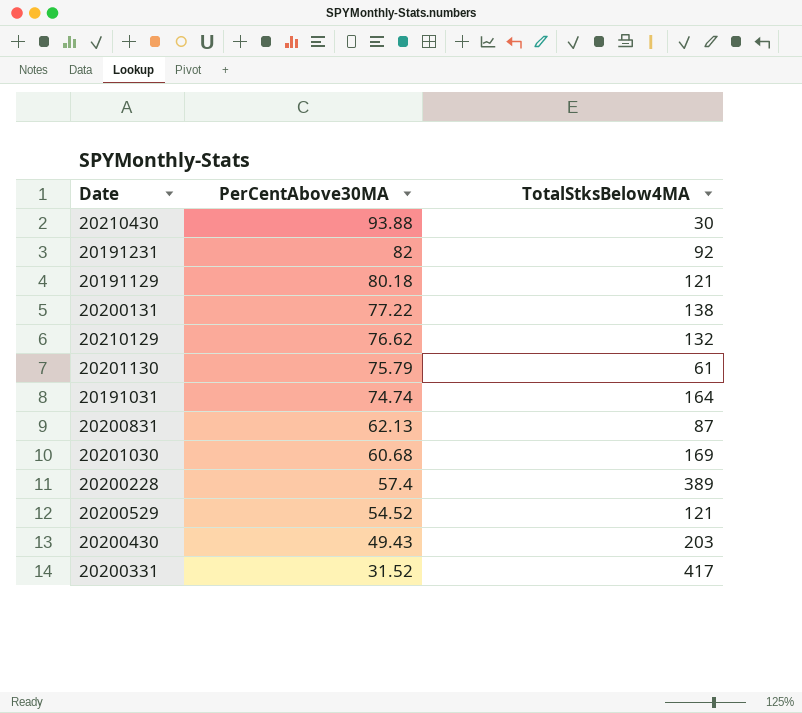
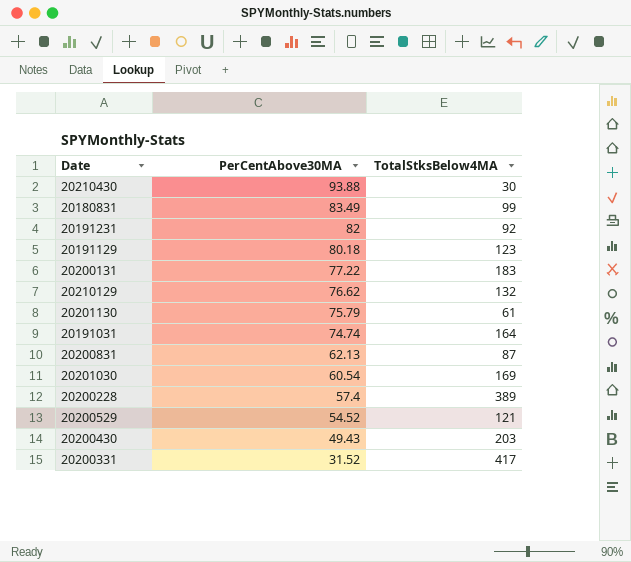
row 20180831: none -> 83.49 | 99
20191129 | TotalStksBelow4MA: 121 -> 123
20200131 | TotalStksBelow4MA: 138 -> 183
20201030 | PerCentAbove30MA: 60.68 -> 60.54

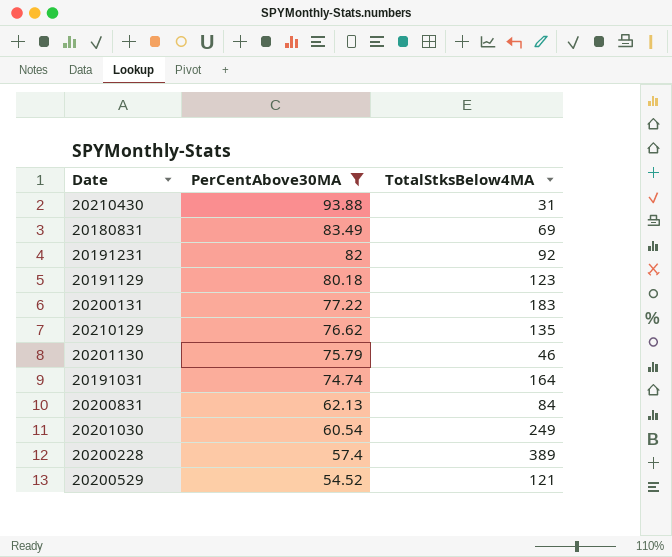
filter: none -> PerCentAbove30MA >= 54.52
20210430 | TotalStksBelow4MA: 30 -> 31
20180831 | TotalStksBelow4MA: 99 -> 69
20210129 | TotalStksBelow4MA: 132 -> 135
20201130 | TotalStksBelow4MA: 61 -> 46
20200831 | TotalStksBelow4MA: 87 -> 84
20201030 | TotalStksBelow4MA: 169 -> 249

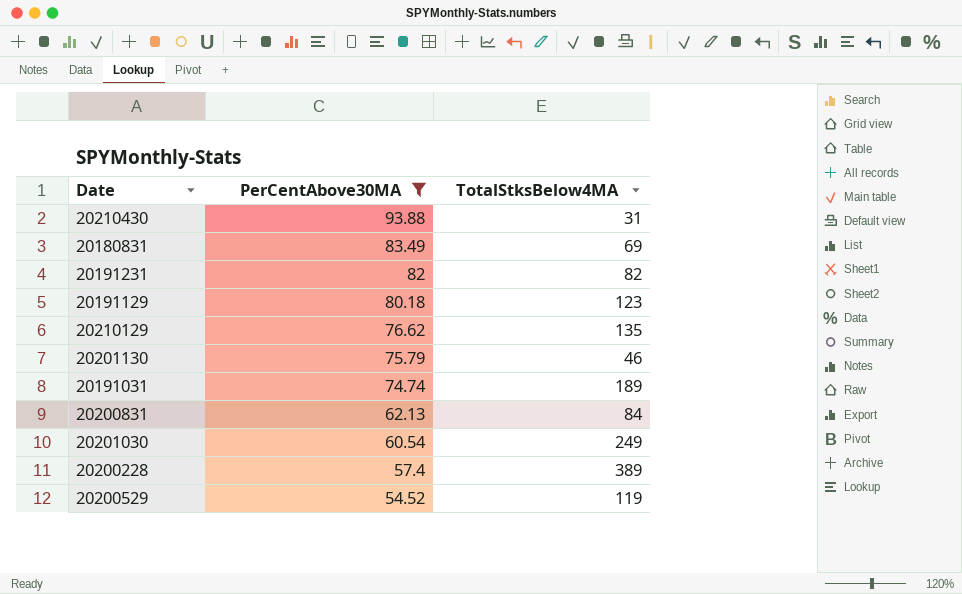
row 20200131: 77.22 | 183 -> none
20191231 | TotalStksBelow4MA: 92 -> 82
20191031 | TotalStksBelow4MA: 164 -> 189
20200529 | TotalStksBelow4MA: 121 -> 119

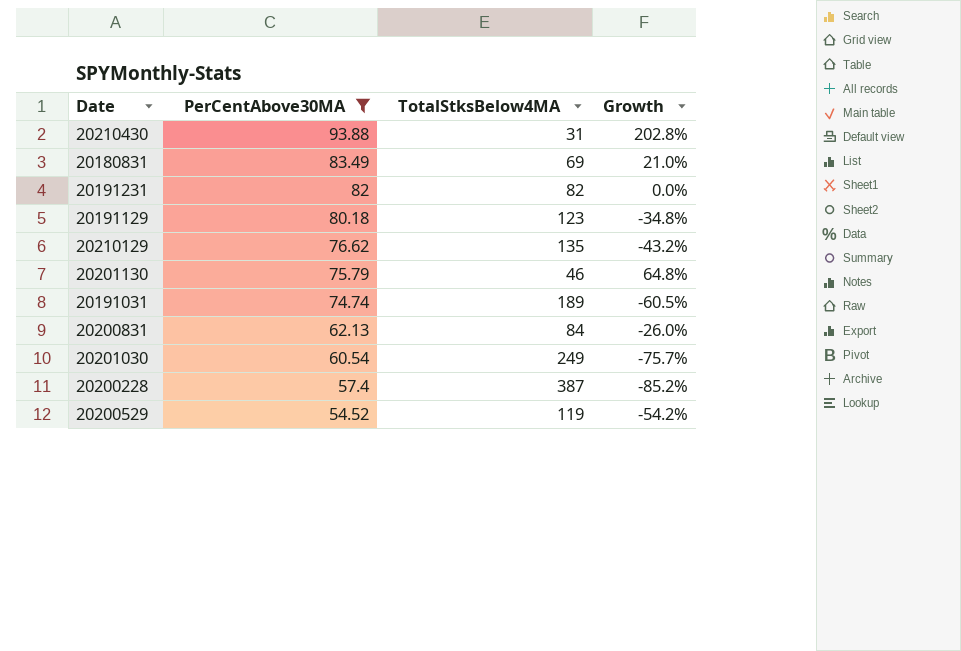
column Growth | formula: none -> ([PerCentAbove30MA] - [TotalStksBelow4MA]) / [TotalStksBelow4MA]
20200228 | TotalStksBelow4MA: 389 -> 387

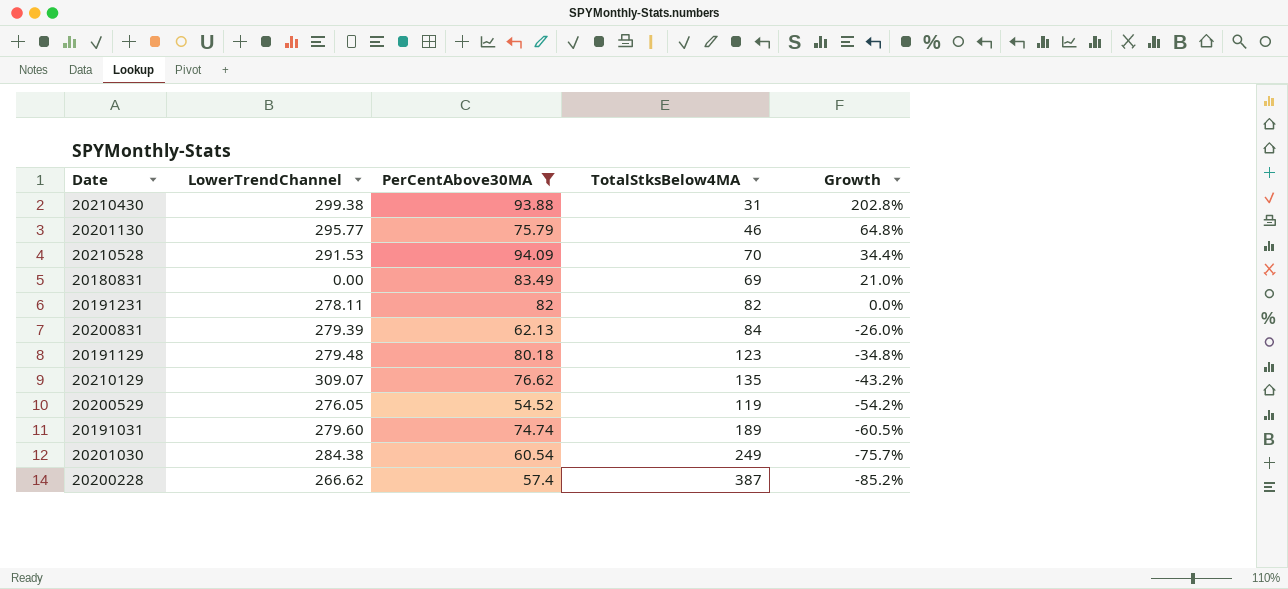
row order: PerCentAbove30MA descending -> Growth descending
column LowerTrendChannel | position: none -> 2
row 20210528: none -> 291.53 | 94.09 | 70 | 34.4%

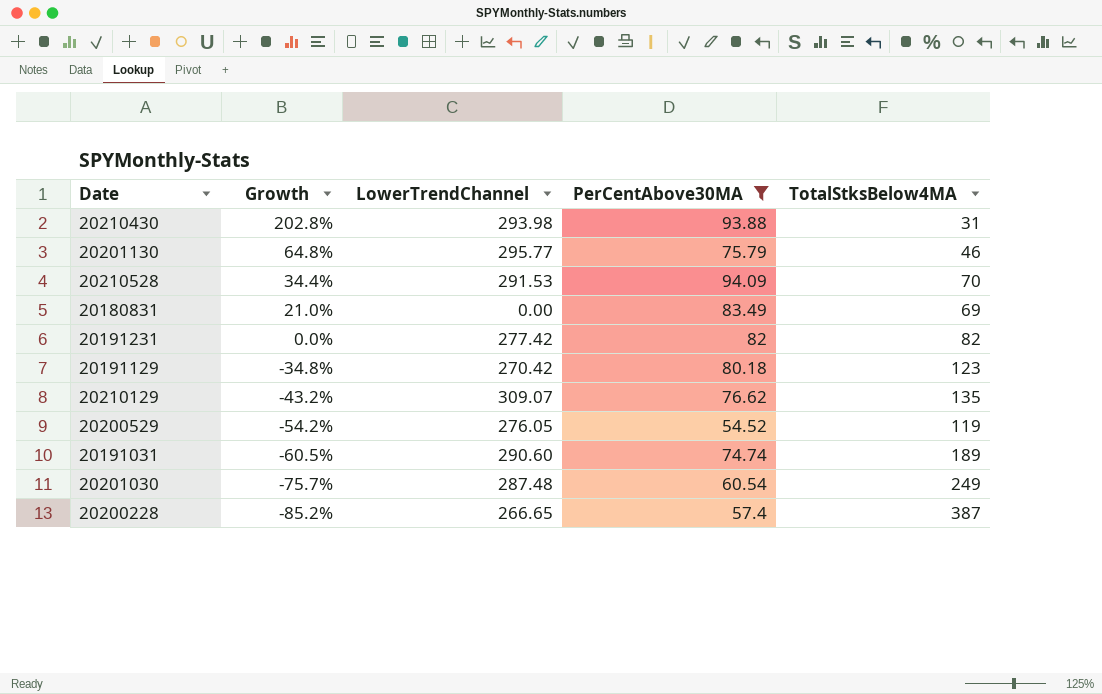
column Growth | position: 5 -> 2
row 20200831: 279.39 | 62.13 | 84 | -26.0% -> none
20210430 | LowerTrendChannel: 299.38 -> 293.98
20191231 | LowerTrendChannel: 278.11 -> 277.42
20191129 | LowerTrendChannel: 279.48 -> 270.42
20191031 | LowerTrendChannel: 279.60 -> 290.60
20201030 | LowerTrendChannel: 284.38 -> 287.48
20200228 | LowerTrendChannel: 266.62 -> 266.65

